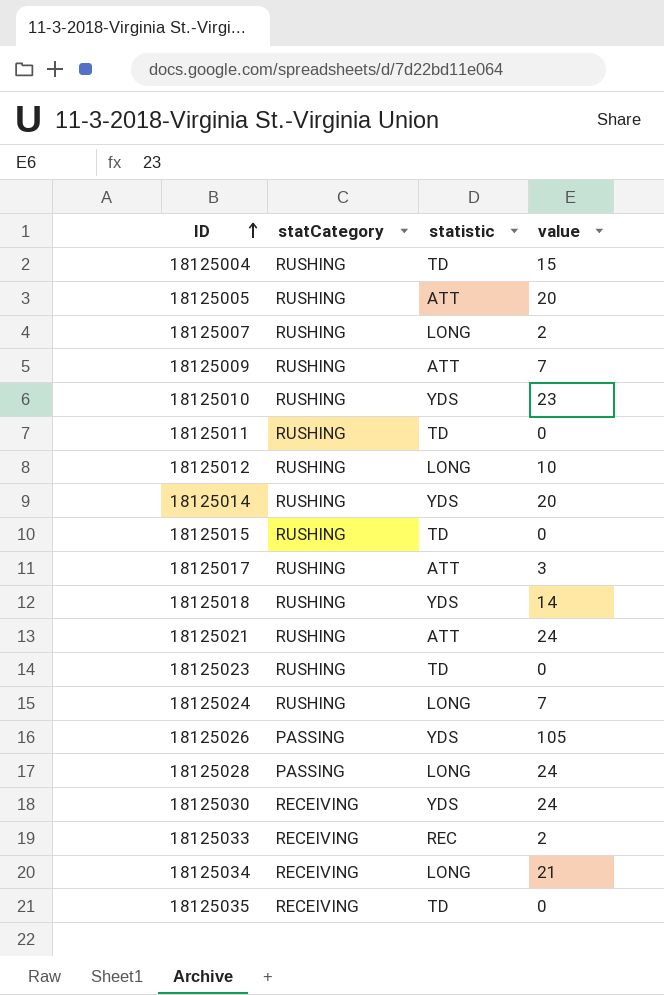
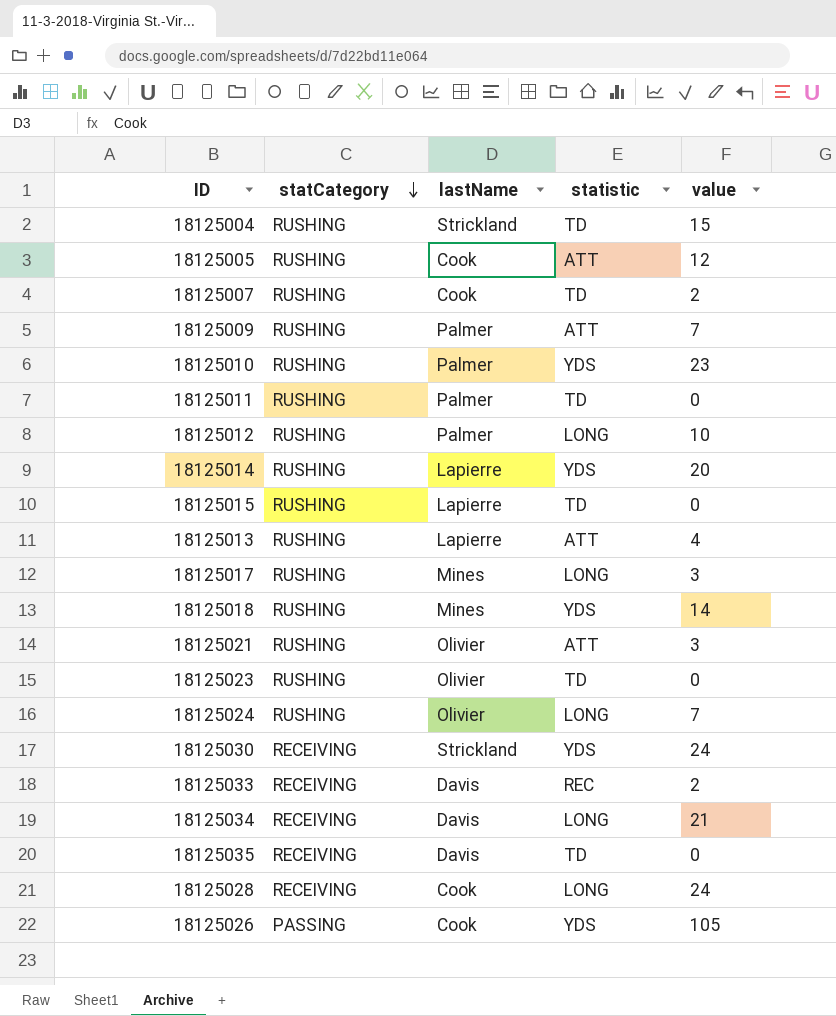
row order: ID ascending -> statCategory descending
column lastName | position: none -> 3
18125005 | value: 20 -> 12
18125007 | statistic: LONG -> TD
row 18125013: none -> RUSHING | Lapierre | ATT | 4
18125017 | statistic: ATT -> LONG
18125021 | value: 24 -> 3
18125028 | statCategory: PASSING -> RECEIVING

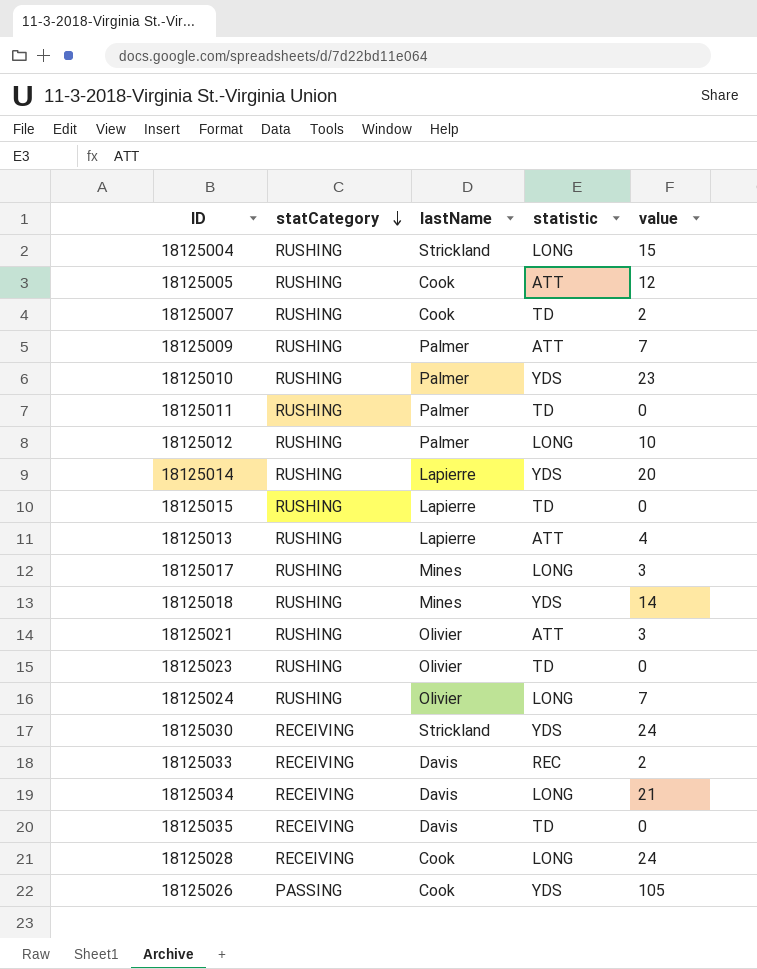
18125004 | statistic: TD -> LONG

